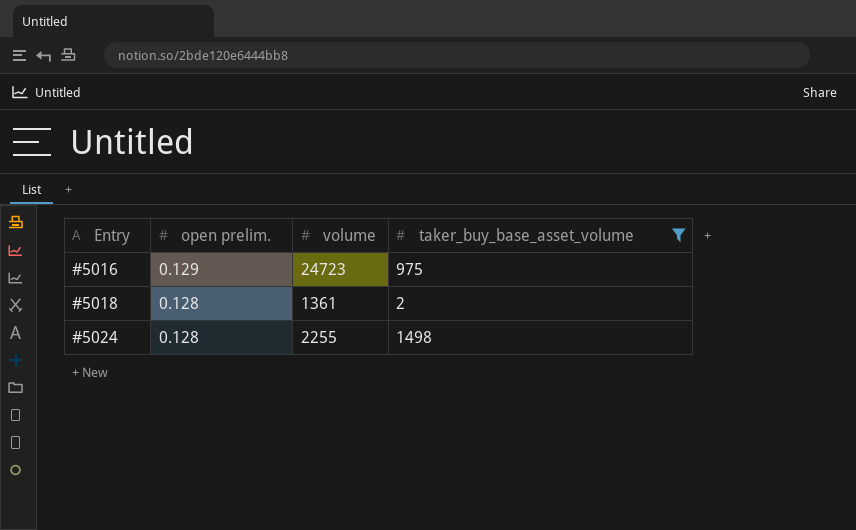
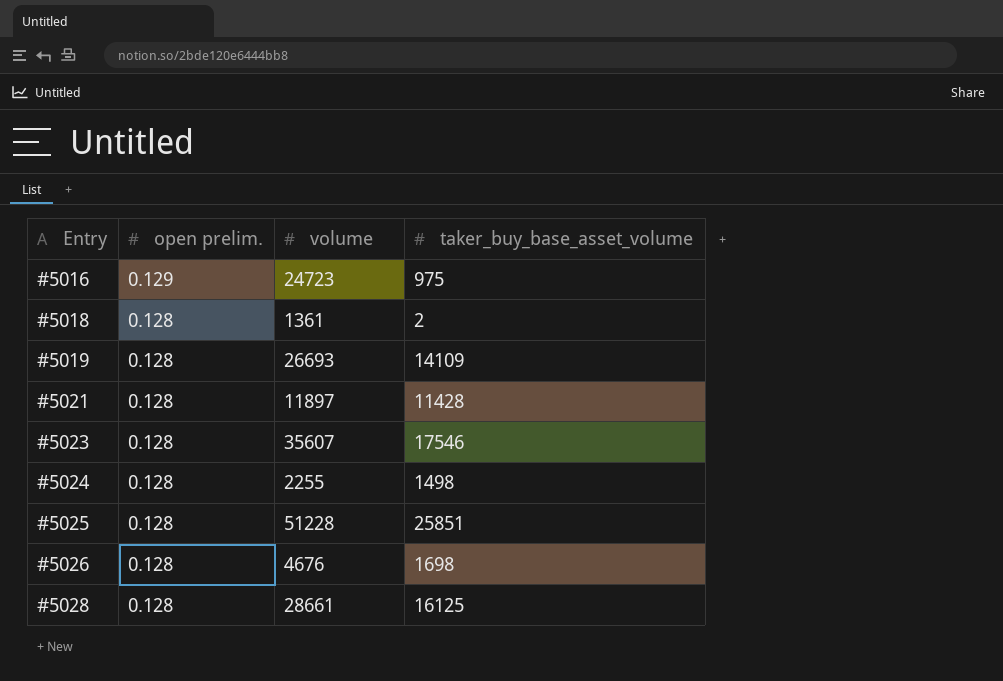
filter: taker_buy_base_asset_volume <= 1498 -> none

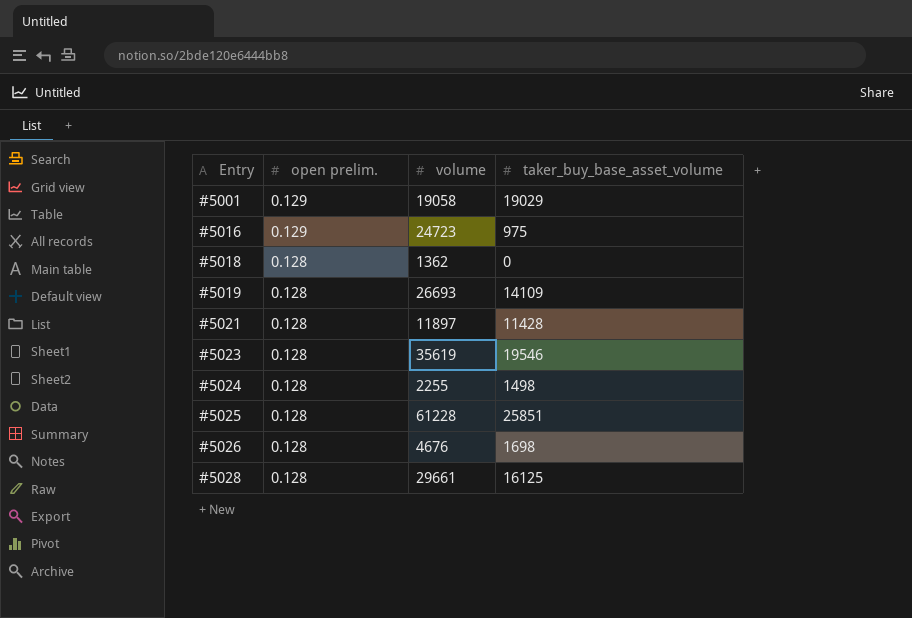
row #5001: none -> 0.129 | 19058 | 19029
#5018 | volume: 1361 -> 1362
#5018 | taker_buy_base_asset_volume: 2 -> 0
#5023 | volume: 35607 -> 35619
#5023 | taker_buy_base_asset_volume: 17546 -> 19546
#5025 | volume: 51228 -> 61228
#5028 | volume: 28661 -> 29661

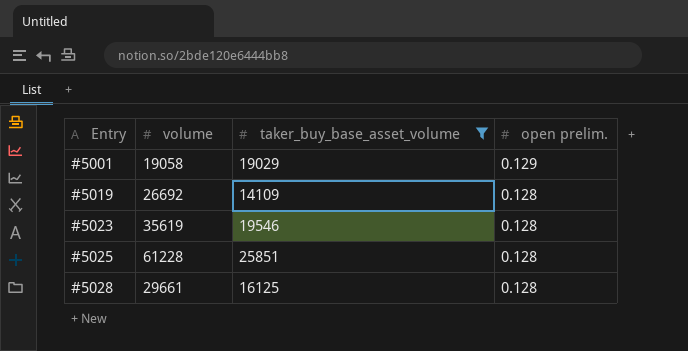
filter: none -> taker_buy_base_asset_volume >= 14109
column open prelim. | position: 2 -> 4
#5019 | volume: 26693 -> 26692

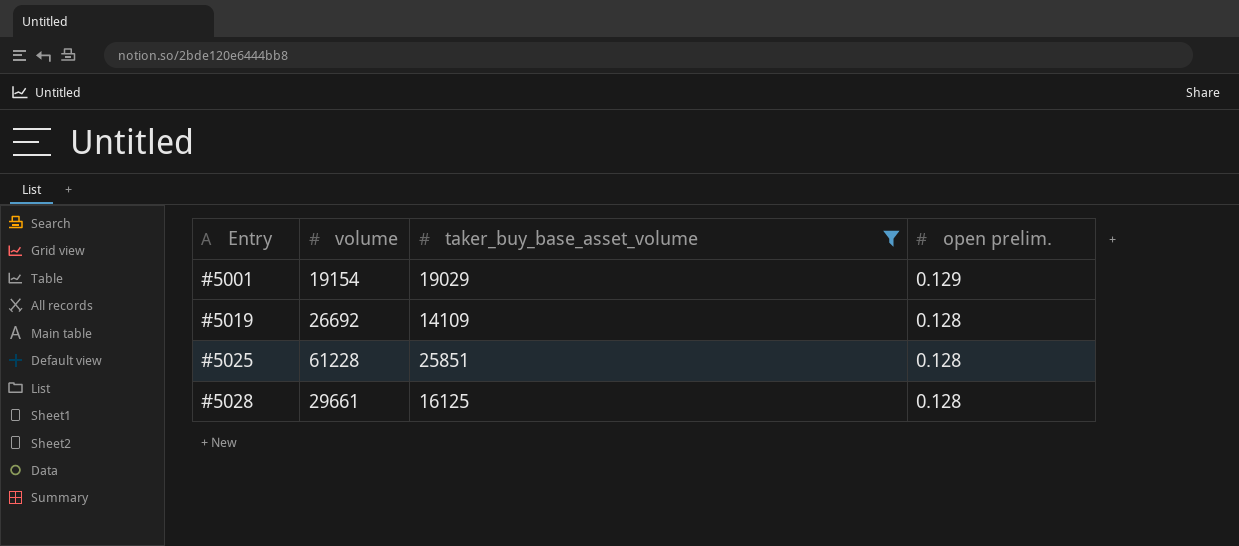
row #5023: 35619 | 19546 | 0.128 -> none
#5001 | volume: 19058 -> 19154

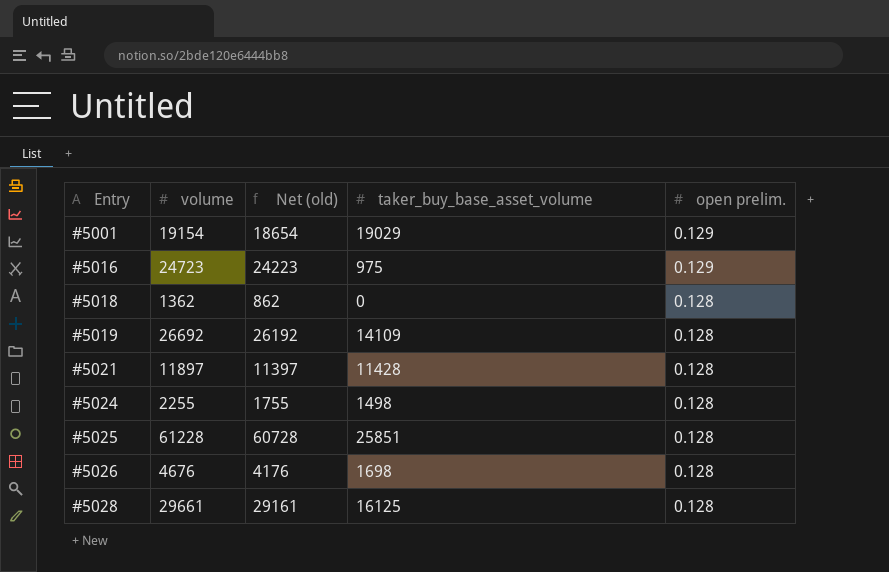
filter: taker_buy_base_asset_volume >= 14109 -> none
column Net (old) | formula: none -> [volume] - 500

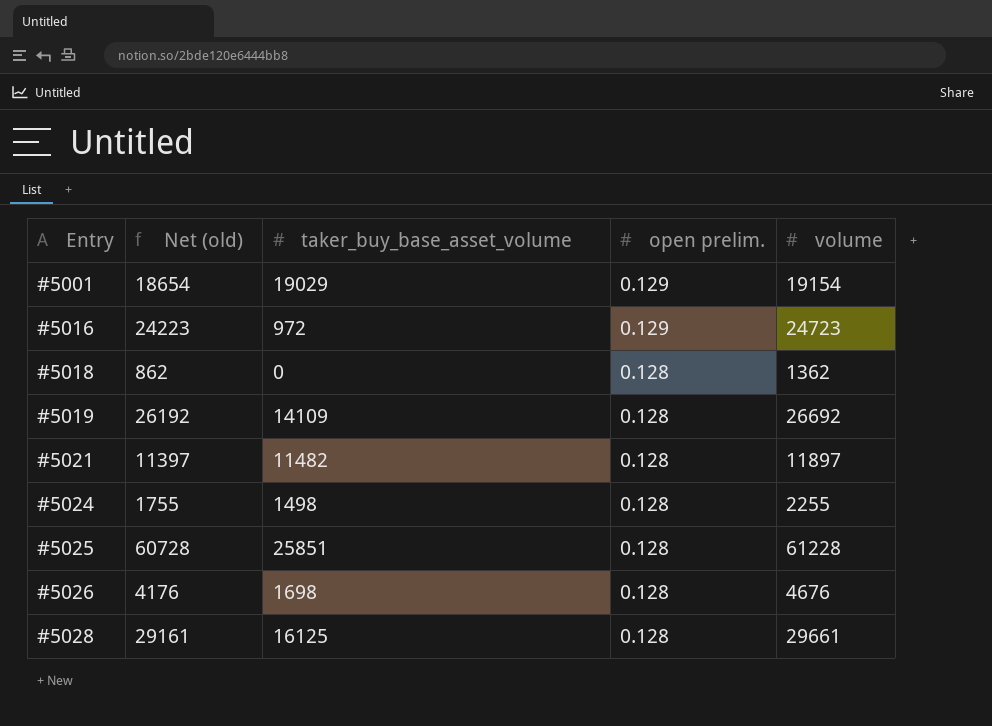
column volume | position: 2 -> 5
#5016 | taker_buy_base_asset_volume: 975 -> 972
#5021 | taker_buy_base_asset_volume: 11428 -> 11482

